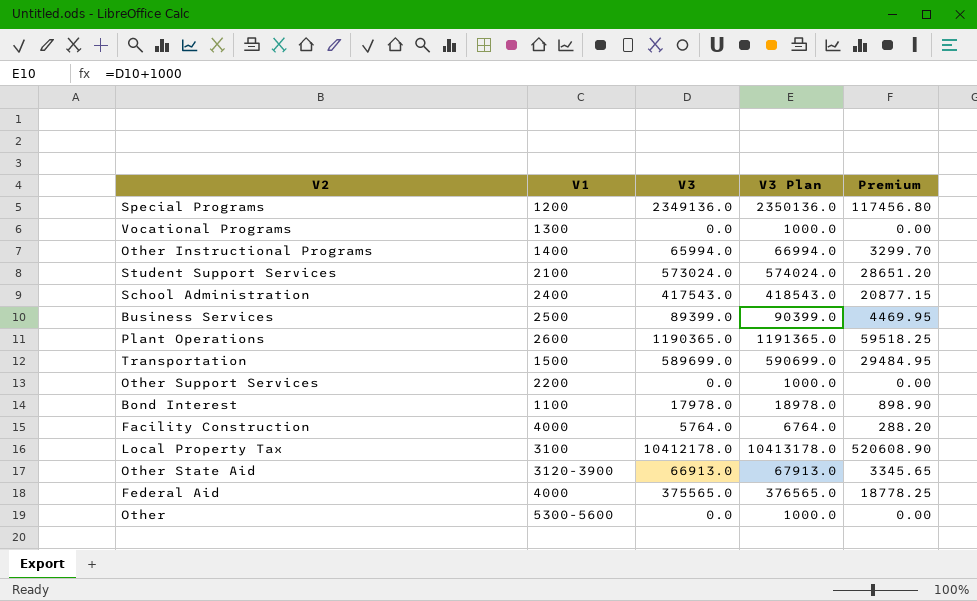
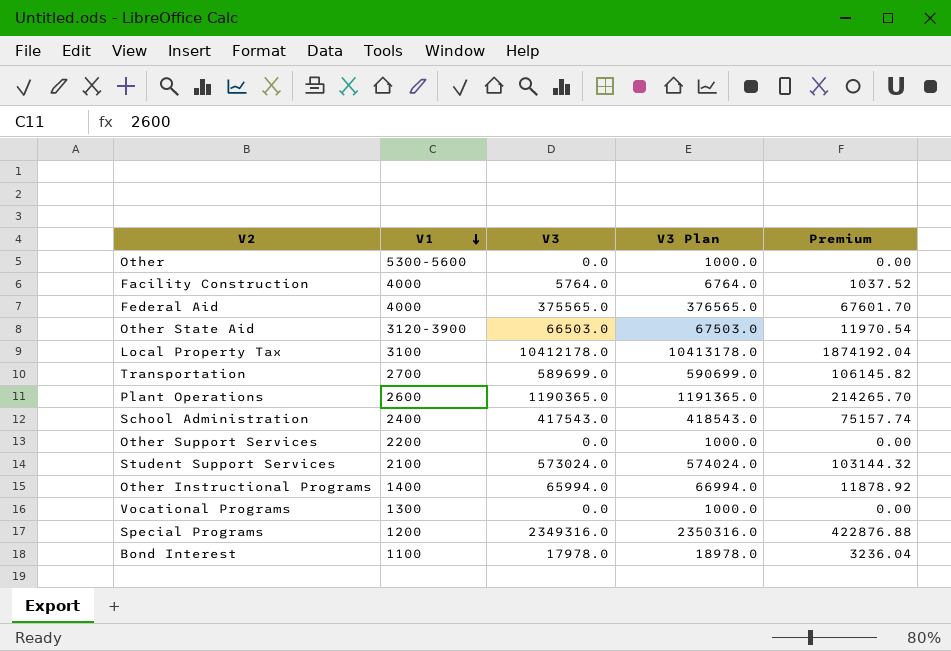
row order: none -> V1 descending
column Premium | formula: [V3] * 0.05 -> [V3] * 0.18
row Business Services: 2500 | 89399.0 | 90399.0 | 4469.95 -> none
Other State Aid | V3: 66913.0 -> 66503.0
Other State Aid | V3 Plan: 67913.0 -> 67503.0
Transportation | V1: 1500 -> 2700
Special Programs | V3: 2349136.0 -> 2349316.0
Special Programs | V3 Plan: 2350136.0 -> 2350316.0

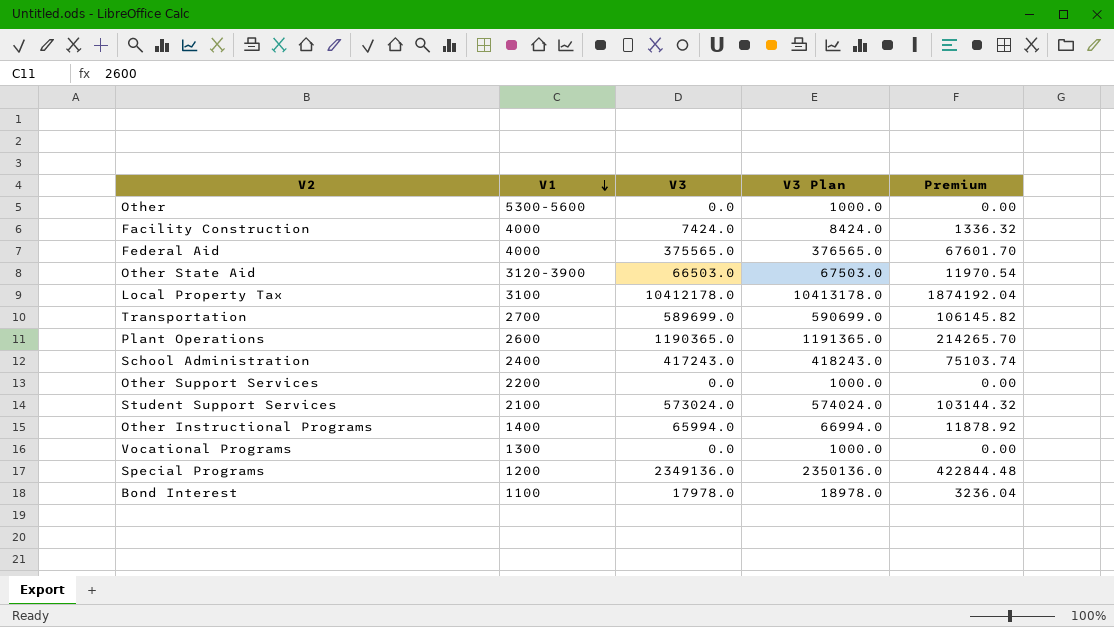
Facility Construction | V3: 5764.0 -> 7424.0
Facility Construction | V3 Plan: 6764.0 -> 8424.0
Facility Construction | Premium: 1037.52 -> 1336.32
School Administration | V3: 417543.0 -> 417243.0
School Administration | V3 Plan: 418543.0 -> 418243.0
School Administration | Premium: 75157.74 -> 75103.74
Special Programs | V3: 2349316.0 -> 2349136.0
Special Programs | V3 Plan: 2350316.0 -> 2350136.0
Special Programs | Premium: 422876.88 -> 422844.48

